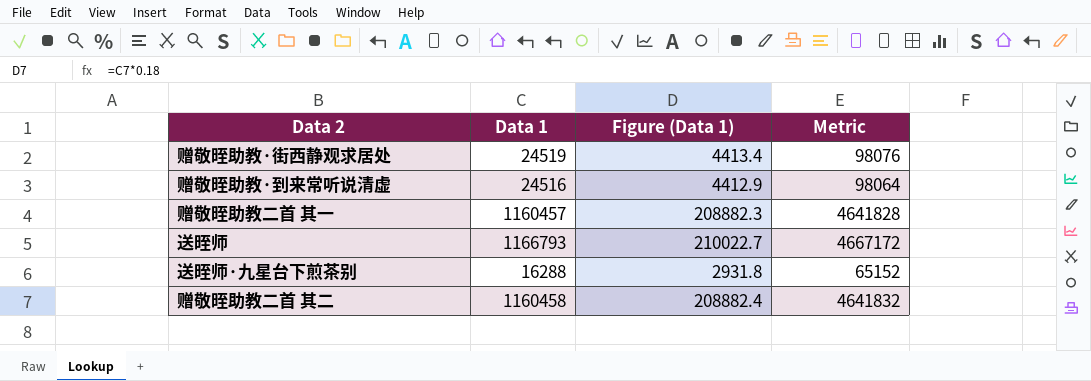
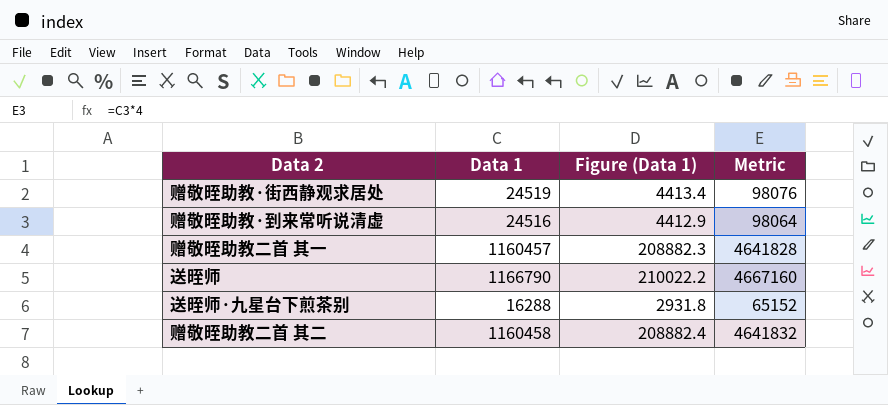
送晊师 | Data 1: 1166793 -> 1166790
送晊师 | Figure (Data 1): 210022.7 -> 210022.2
送晊师 | Metric: 4667172 -> 4667160

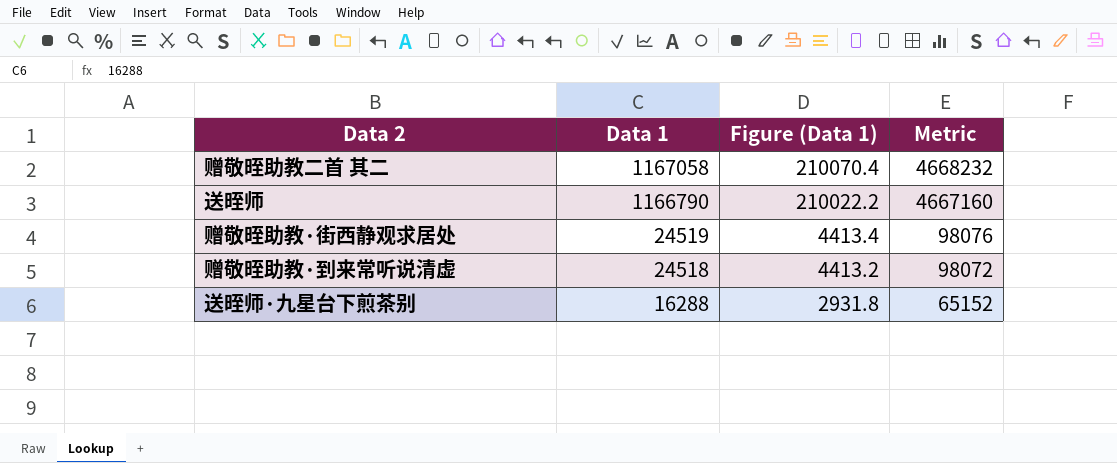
row order: none -> Data 1 descending
row 赠敬晊助教二首 其一: 1160457 | 208882.3 | 4641828 -> none
赠敬晊助教二首 其二 | Data 1: 1160458 -> 1167058
赠敬晊助教二首 其二 | Figure (Data 1): 208882.4 -> 210070.4
赠敬晊助教二首 其二 | Metric: 4641832 -> 4668232
赠敬晊助教·到来常听说清虚 | Data 1: 24516 -> 24518
赠敬晊助教·到来常听说清虚 | Figure (Data 1): 4412.9 -> 4413.2
赠敬晊助教·到来常听说清虚 | Metric: 98064 -> 98072

